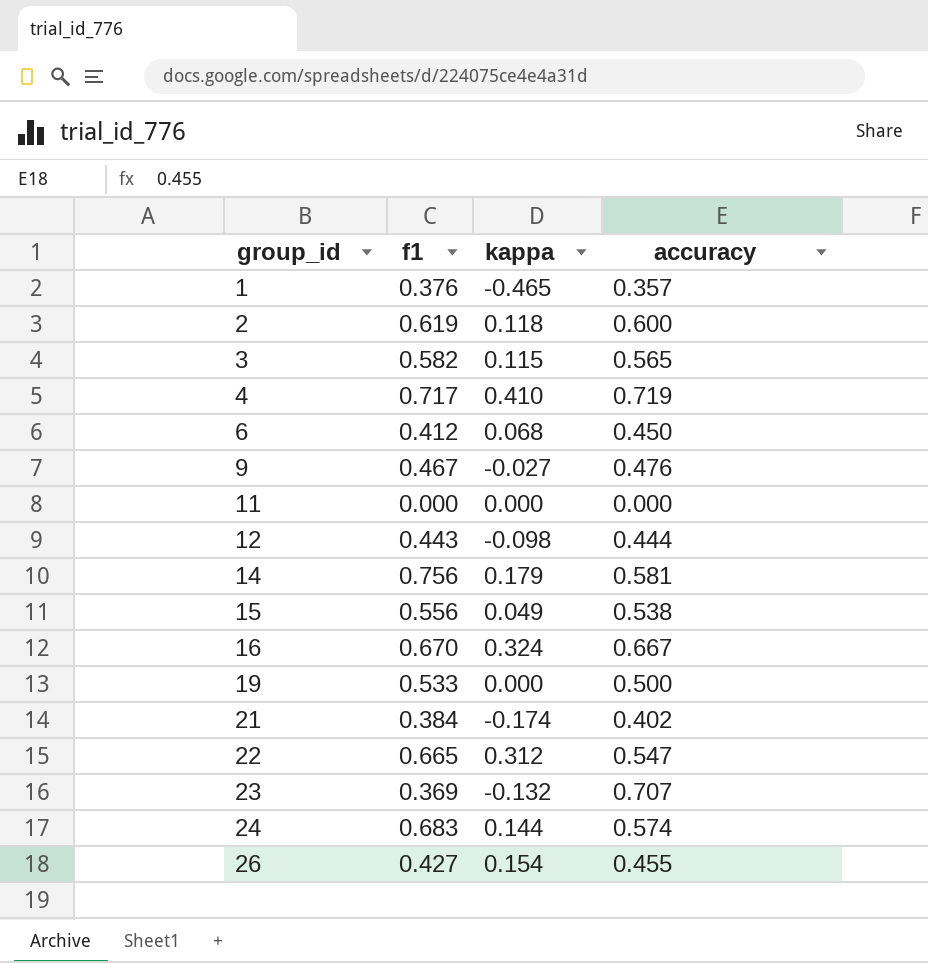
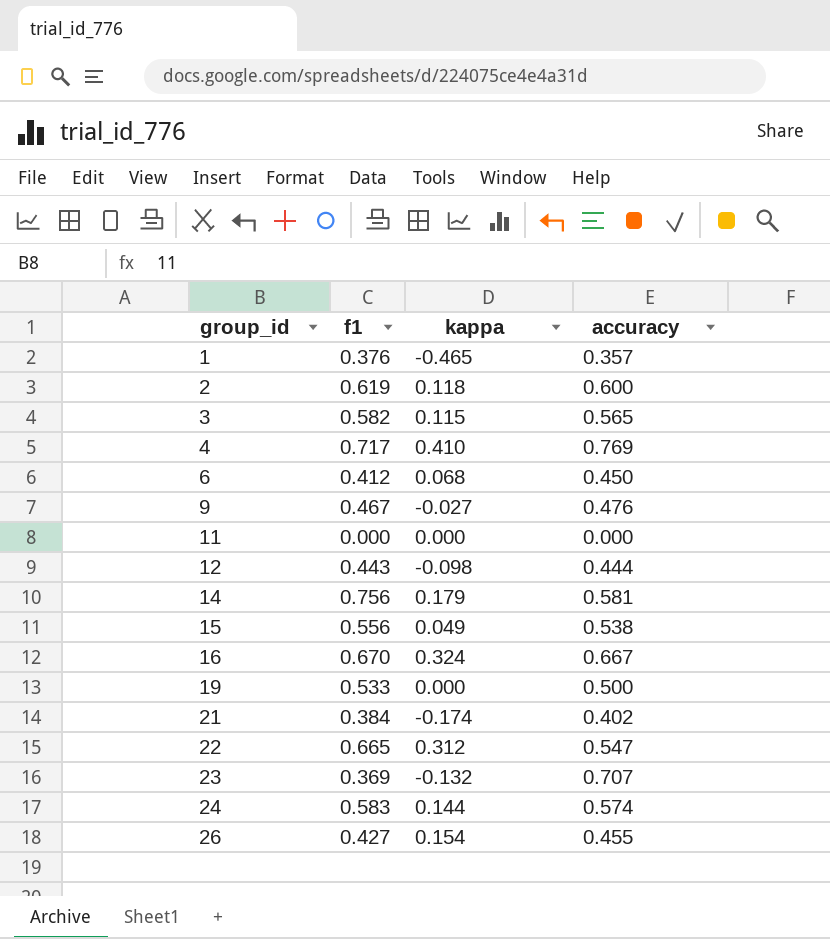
4 | accuracy: 0.719 -> 0.769
24 | f1: 0.683 -> 0.583

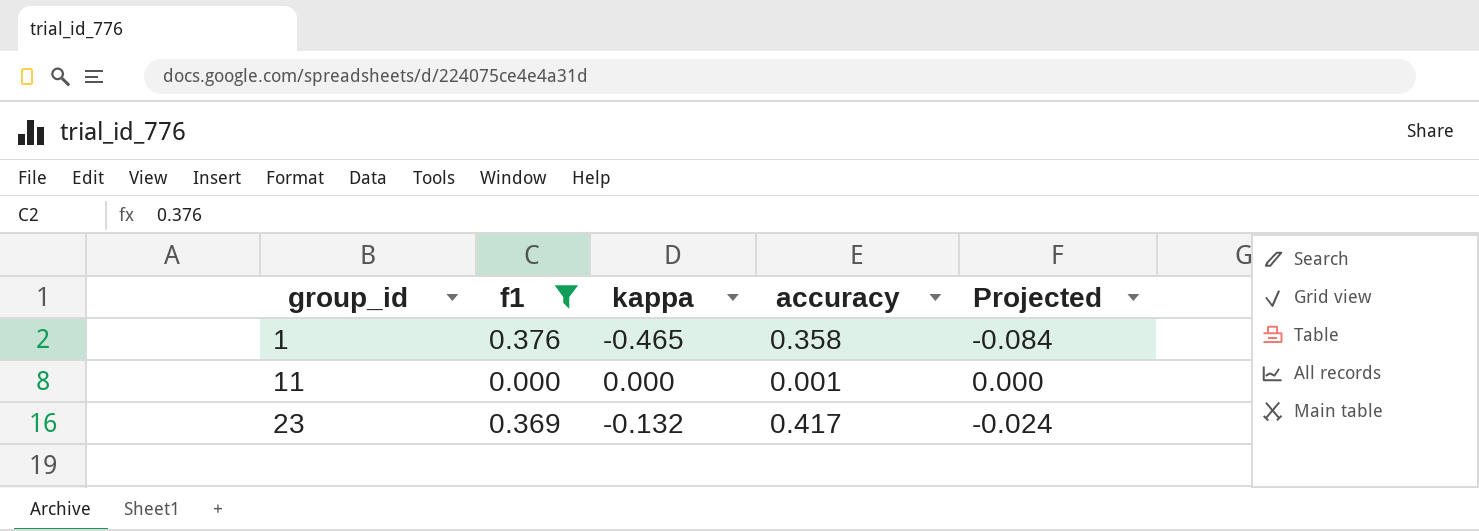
filter: none -> f1 <= 0.376
column Projected | formula: none -> [kappa] * 0.18
1 | accuracy: 0.357 -> 0.358
11 | accuracy: 0.000 -> 0.001
23 | accuracy: 0.707 -> 0.417

